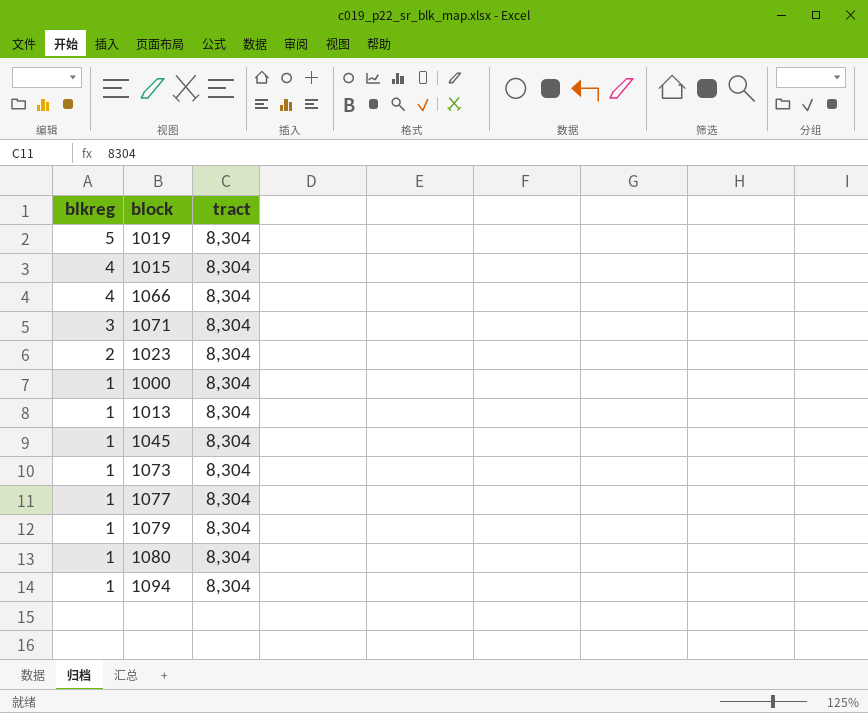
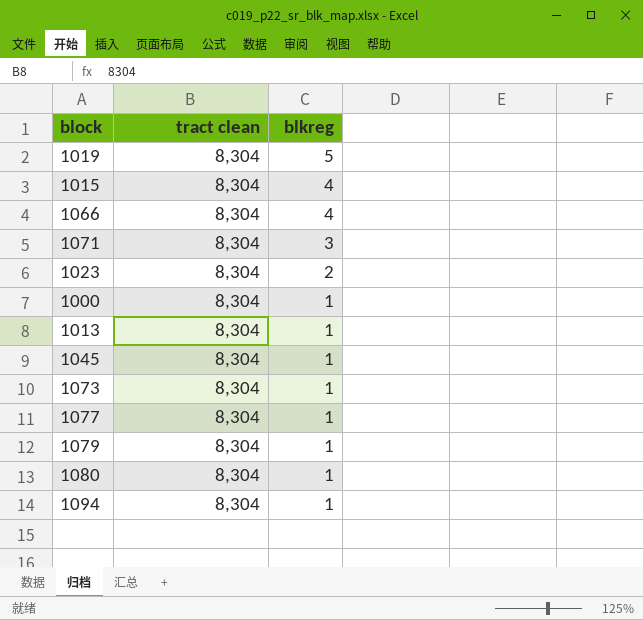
column name: tract -> tract clean
column blkreg | position: 1 -> 3

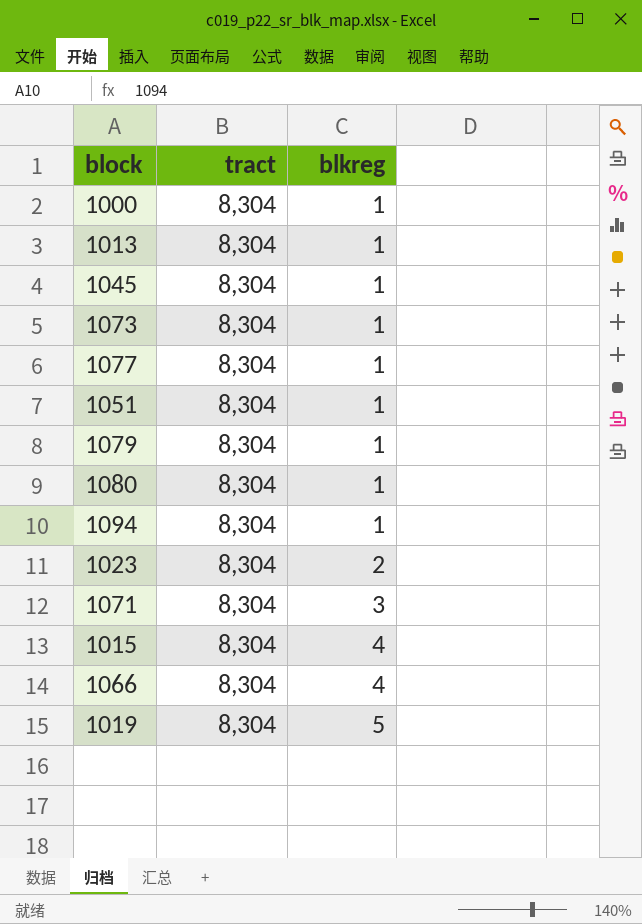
row order: blkreg descending -> blkreg ascending
column name: tract clean -> tract
row 1051: none -> 8,304 | 1

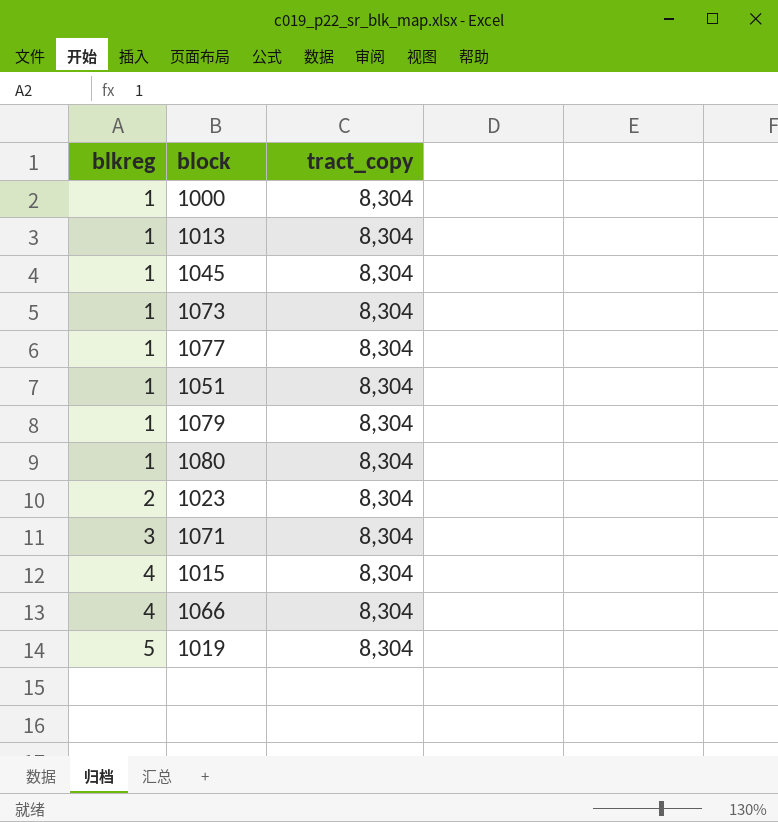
column blkreg | position: 3 -> 1
column name: tract -> tract_copy
row 1094: 8,304 | 1 -> none

